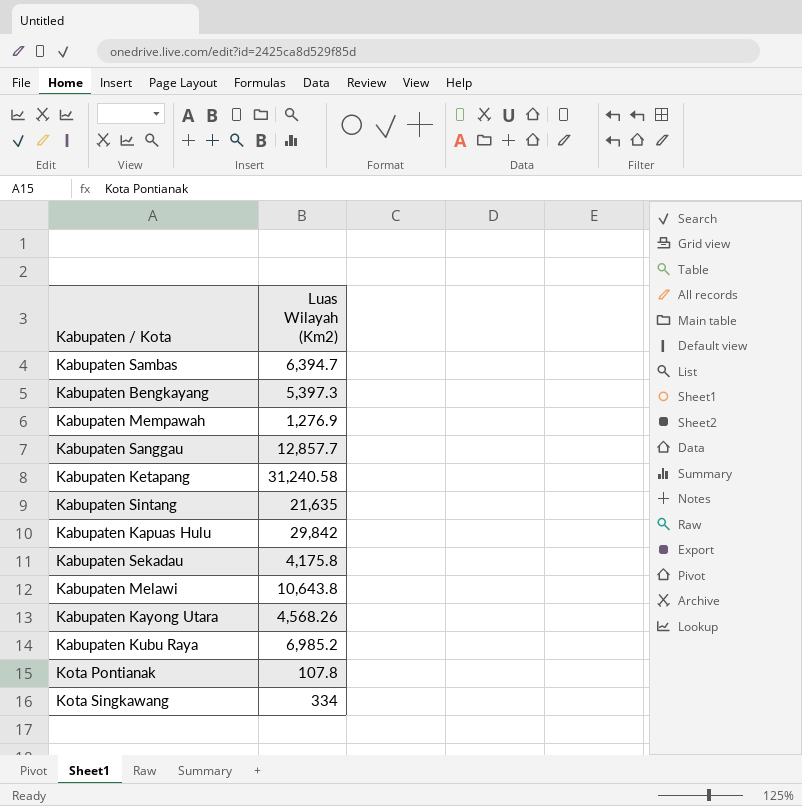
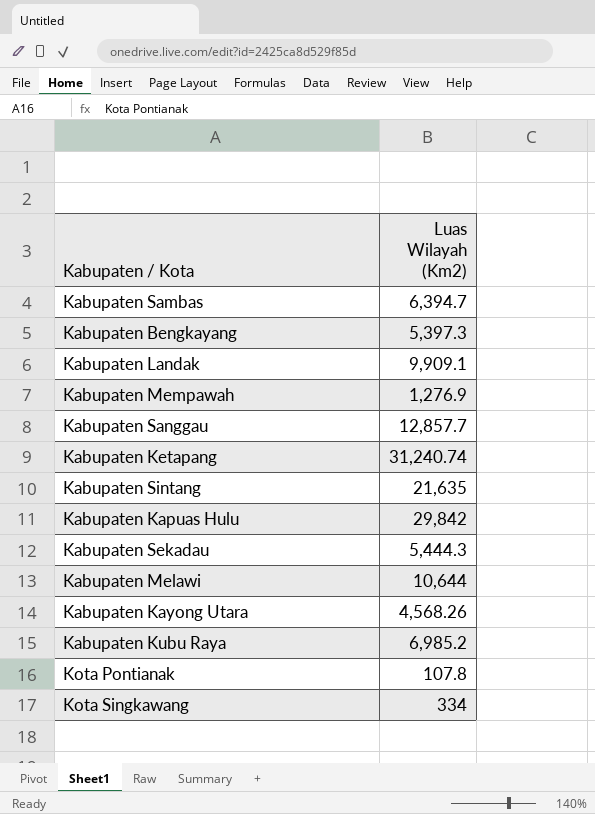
row Kabupaten Landak: none -> 9,909.1
Kabupaten Ketapang | Luas Wilayah (Km2): 31,240.58 -> 31,240.74
Kabupaten Sekadau | Luas Wilayah (Km2): 4,175.8 -> 5,444.3
Kabupaten Melawi | Luas Wilayah (Km2): 10,643.8 -> 10,644

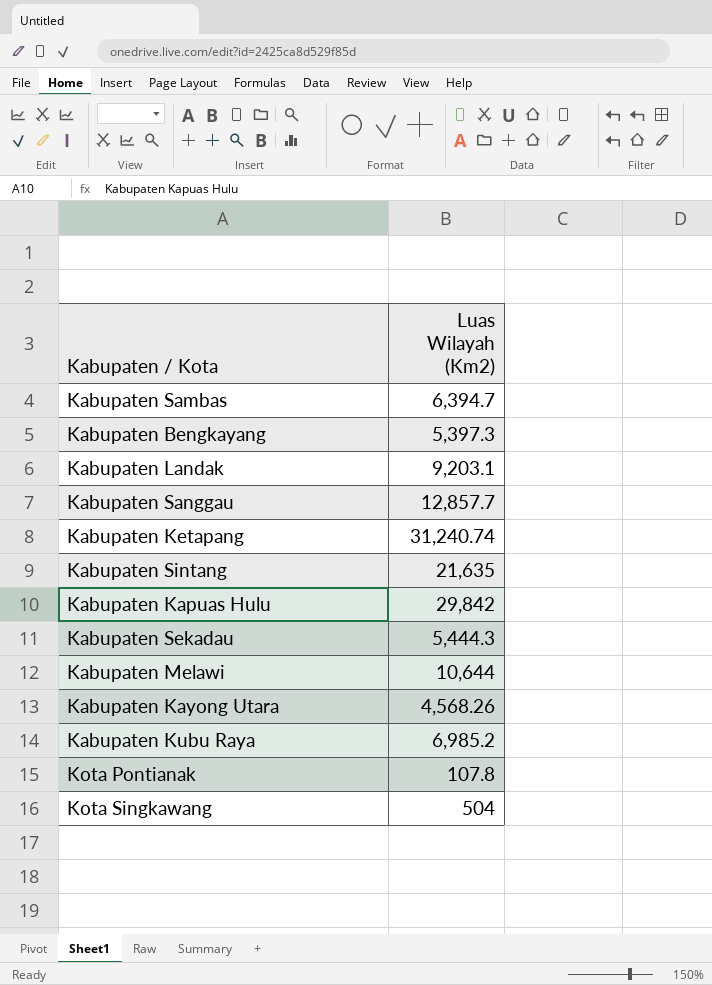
row Kabupaten Mempawah: 1,276.9 -> none
Kabupaten Landak | Luas Wilayah (Km2): 9,909.1 -> 9,203.1
Kota Singkawang | Luas Wilayah (Km2): 334 -> 504

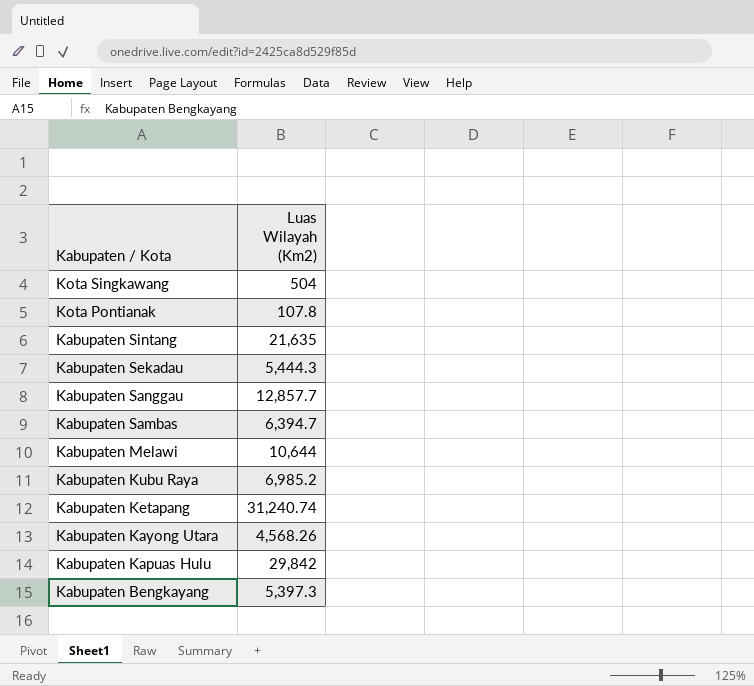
row order: none -> Kabupaten / Kota descending
row Kabupaten Landak: 9,203.1 -> none

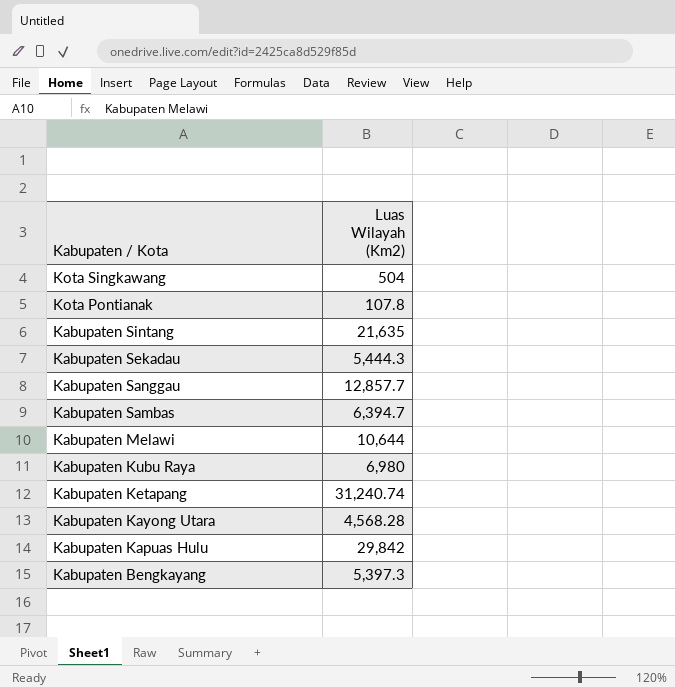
Kabupaten Kubu Raya | Luas Wilayah (Km2): 6,985.2 -> 6,980
Kabupaten Kayong Utara | Luas Wilayah (Km2): 4,568.26 -> 4,568.28

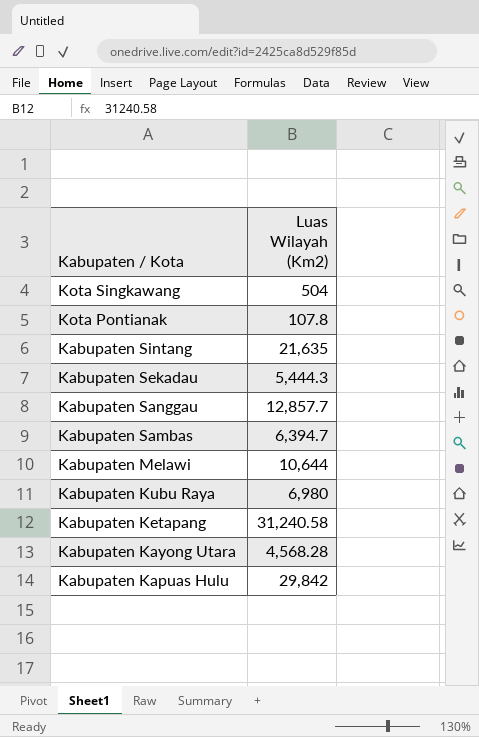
row Kabupaten Bengkayang: 5,397.3 -> none
Kabupaten Ketapang | Luas Wilayah (Km2): 31,240.74 -> 31,240.58

